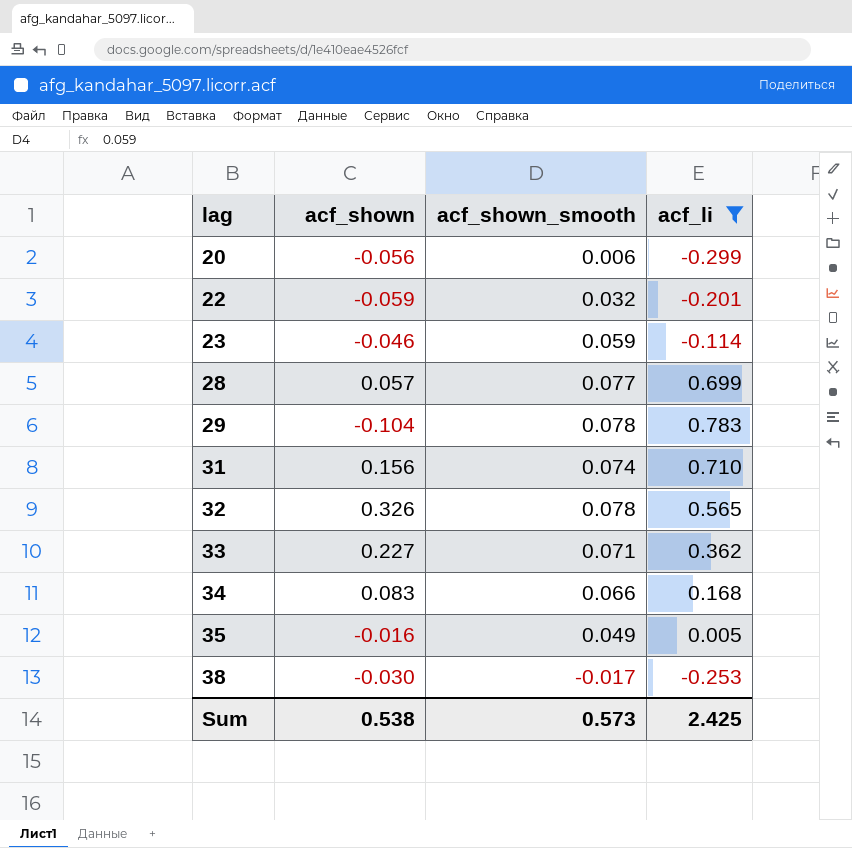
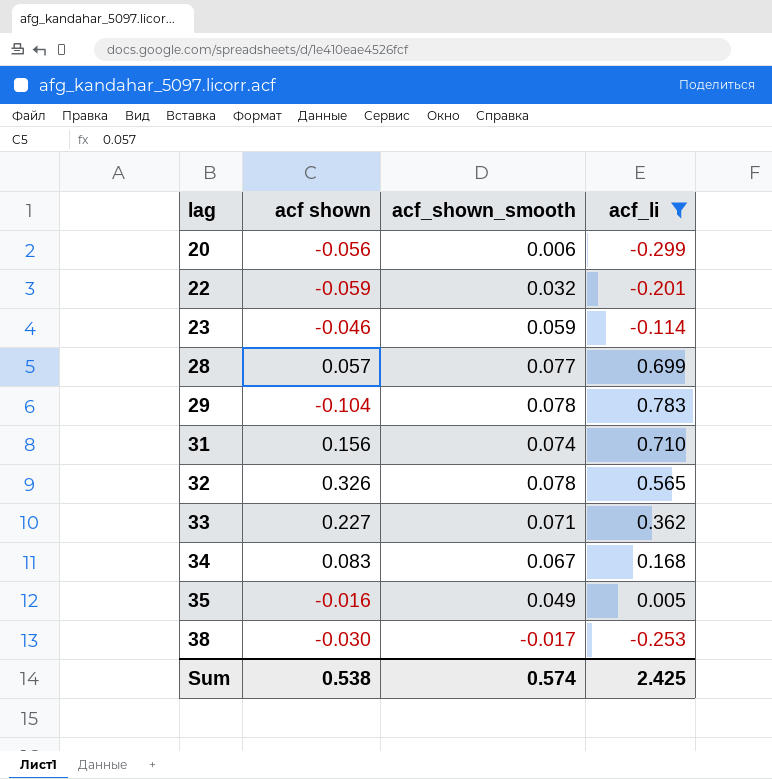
column name: acf_shown -> acf shown
34 | acf_shown_smooth: 0.066 -> 0.067
Sum | acf_shown_smooth: 0.573 -> 0.574

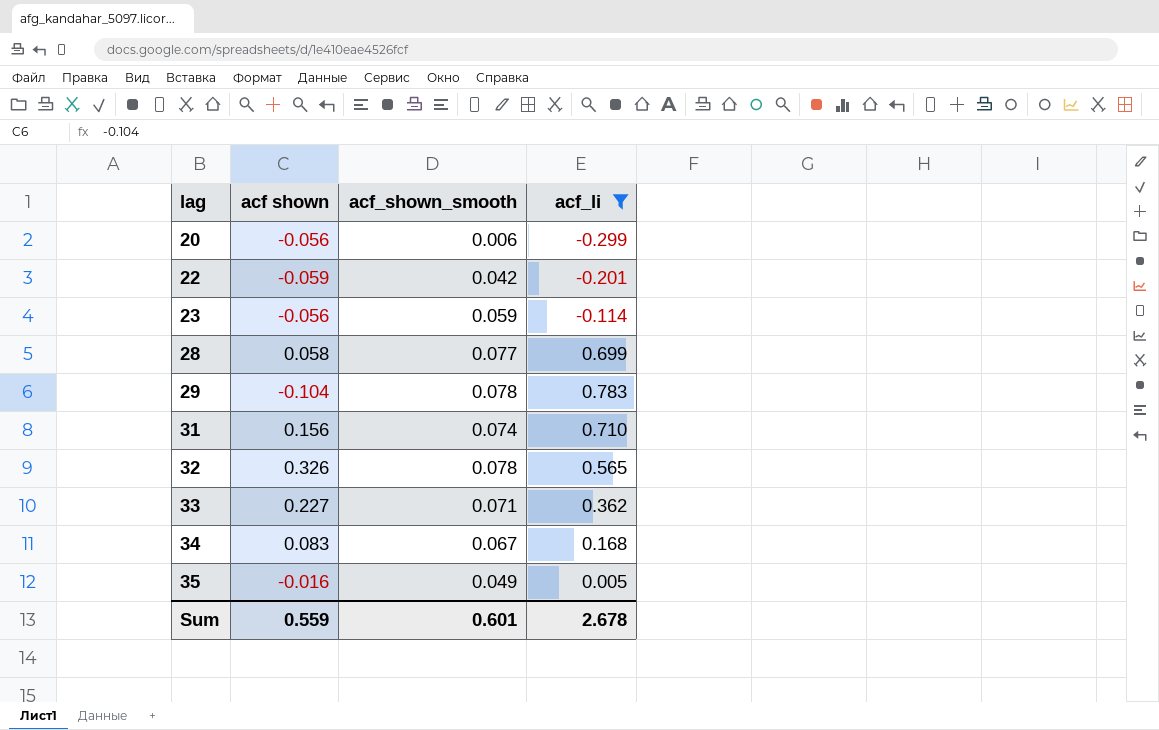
row 38: -0.030 | -0.017 | -0.253 -> none
22 | acf_shown_smooth: 0.032 -> 0.042
23 | acf shown: -0.046 -> -0.056
28 | acf shown: 0.057 -> 0.058
Sum | acf shown: 0.538 -> 0.559
Sum | acf_shown_smooth: 0.574 -> 0.601
Sum | acf_li: 2.425 -> 2.678

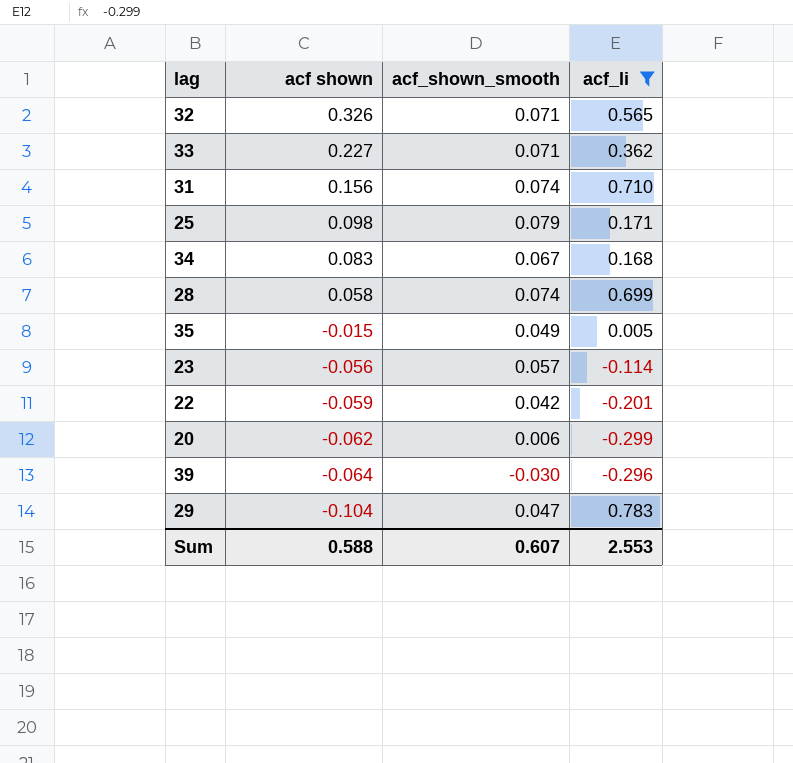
row order: lag ascending -> acf shown descending
32 | acf_shown_smooth: 0.078 -> 0.071
row 25: none -> 0.098 | 0.079 | 0.171
28 | acf_shown_smooth: 0.077 -> 0.074
35 | acf shown: -0.016 -> -0.015
23 | acf_shown_smooth: 0.059 -> 0.057
20 | acf shown: -0.056 -> -0.062
row 39: none -> -0.064 | -0.030 | -0.296
29 | acf_shown_smooth: 0.078 -> 0.047
Sum | acf shown: 0.559 -> 0.588
Sum | acf_shown_smooth: 0.601 -> 0.607
Sum | acf_li: 2.678 -> 2.553

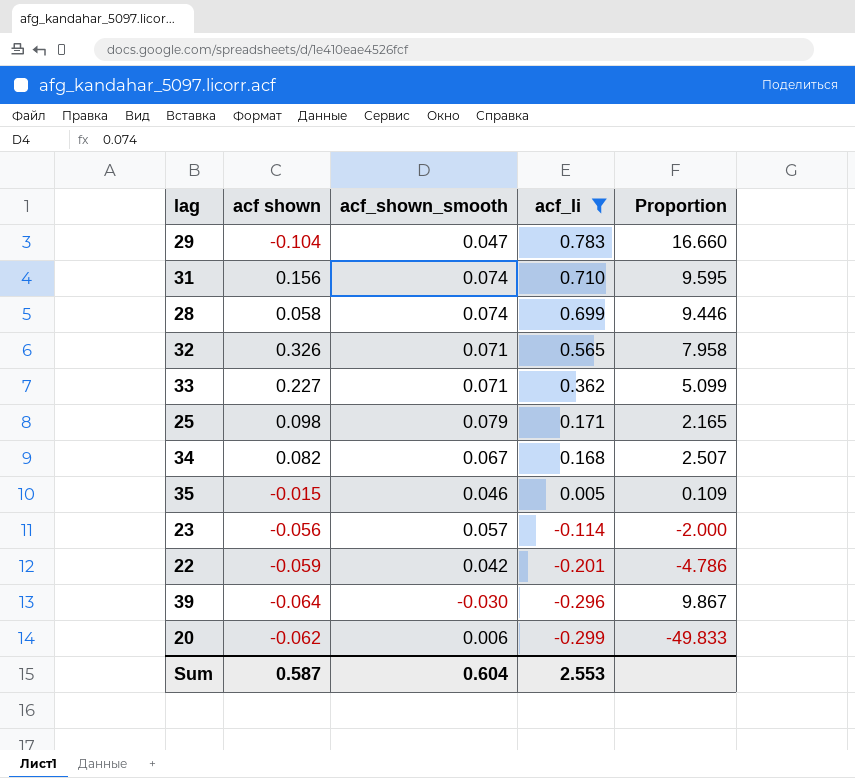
row order: acf shown descending -> acf_li descending
column Proportion | formula: none -> [acf_li] / [acf_shown_smooth]
34 | acf shown: 0.083 -> 0.082
35 | acf_shown_smooth: 0.049 -> 0.046
Sum | acf shown: 0.588 -> 0.587
Sum | acf_shown_smooth: 0.607 -> 0.604

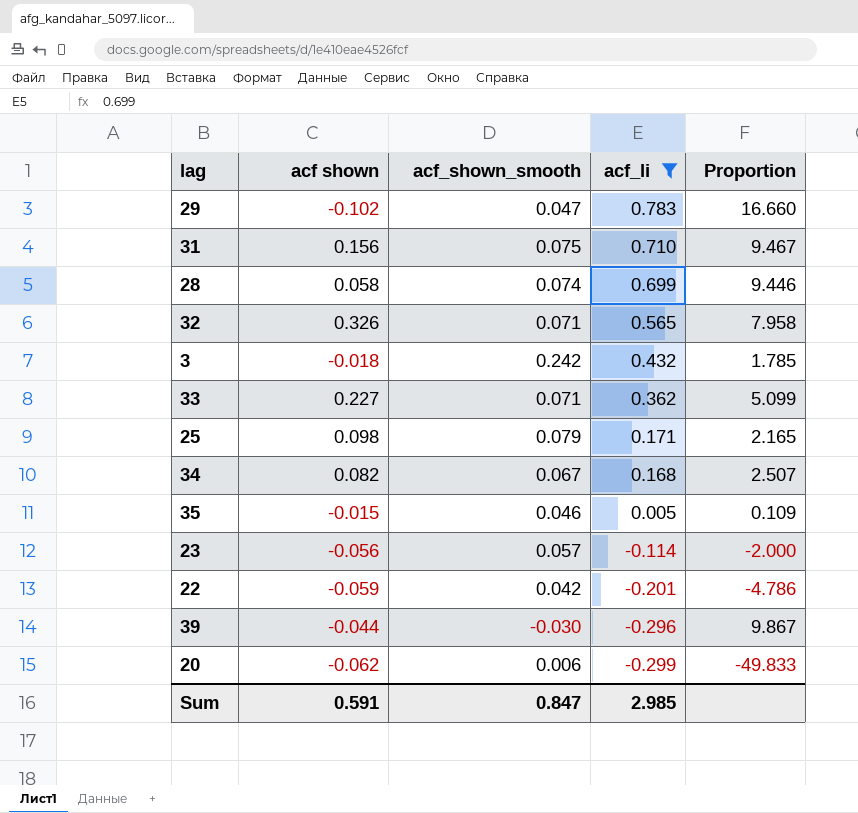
29 | acf shown: -0.104 -> -0.102
31 | acf_shown_smooth: 0.074 -> 0.075
31 | Proportion: 9.595 -> 9.467
row 3: none -> -0.018 | 0.242 | 0.432 | 1.785
39 | acf shown: -0.064 -> -0.044
Sum | acf shown: 0.587 -> 0.591
Sum | acf_shown_smooth: 0.604 -> 0.847
Sum | acf_li: 2.553 -> 2.985

